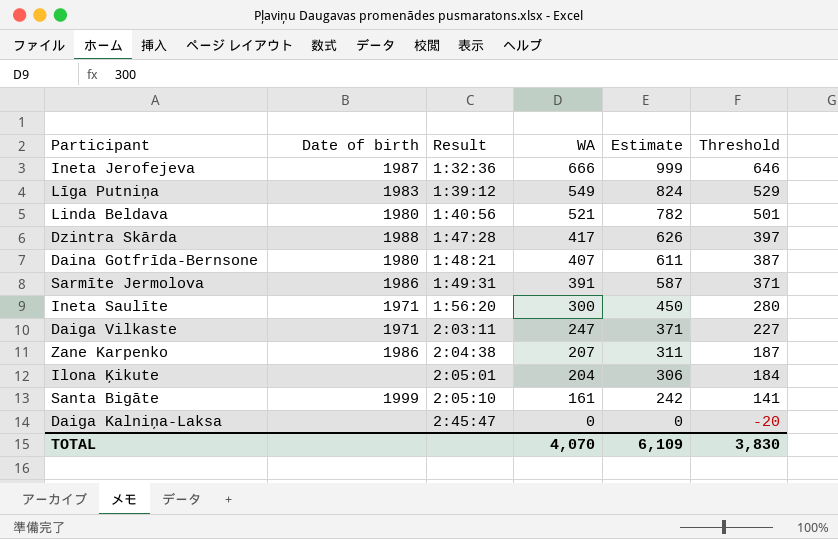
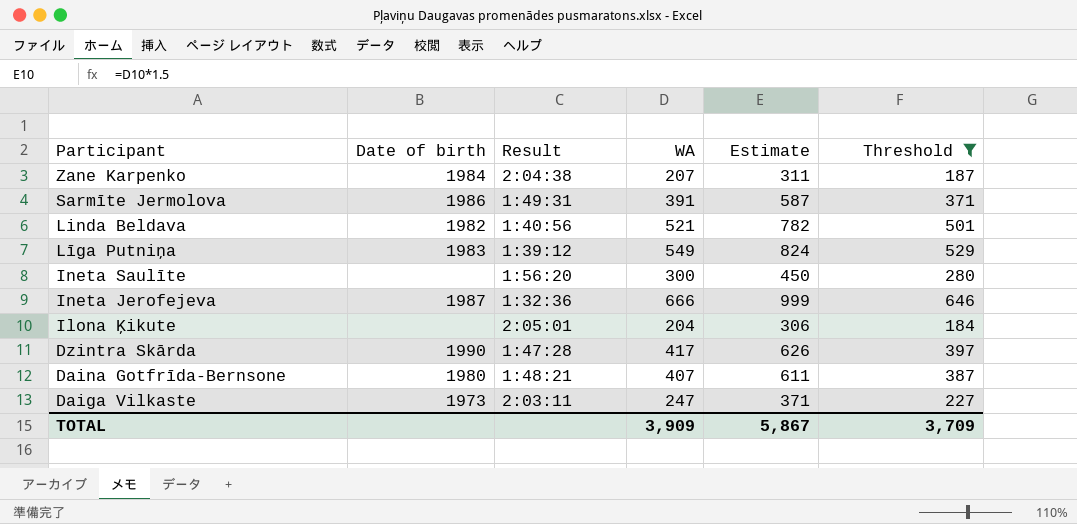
filter: none -> Threshold >= 184
row order: Result ascending -> Participant descending
Zane Karpenko | Date of birth: 1986 -> 1984
Linda Beldava | Date of birth: 1980 -> 1982
Ineta Saulīte | Date of birth: 1971 -> none
Dzintra Skārda | Date of birth: 1988 -> 1990
Daiga Vilkaste | Date of birth: 1971 -> 1973
TOTAL | WA: 4,070 -> 3,909
TOTAL | Estimate: 6,109 -> 5,867
TOTAL | Threshold: 3,830 -> 3,709

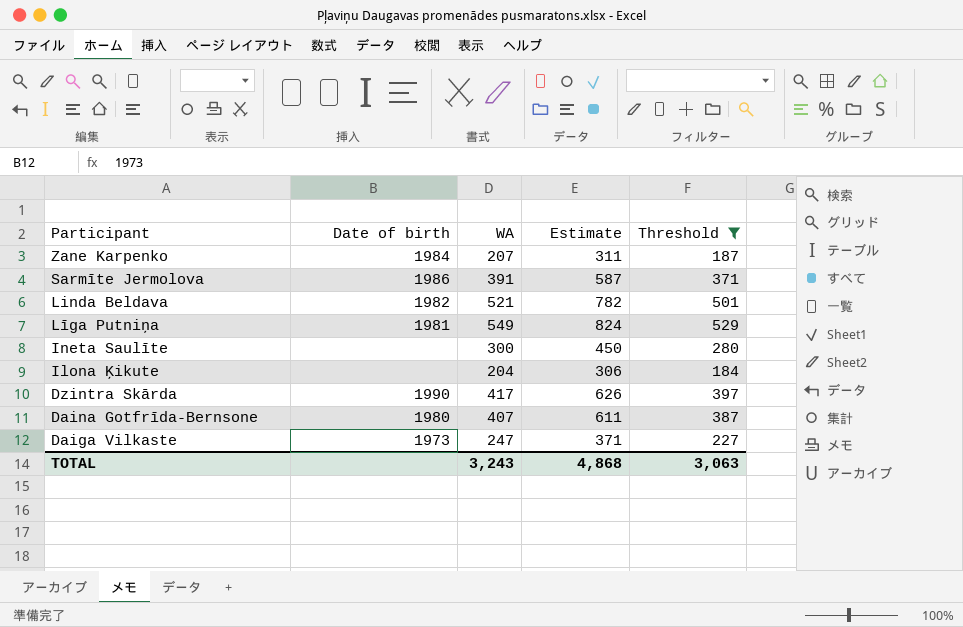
column Result | position: 3 -> none
row Ineta Jerofejeva: 1987 | 1:32:36 | 666 | 999 | 646 -> none
Līga Putniņa | Date of birth: 1983 -> 1981
TOTAL | WA: 3,909 -> 3,243
TOTAL | Estimate: 5,867 -> 4,868
TOTAL | Threshold: 3,709 -> 3,063

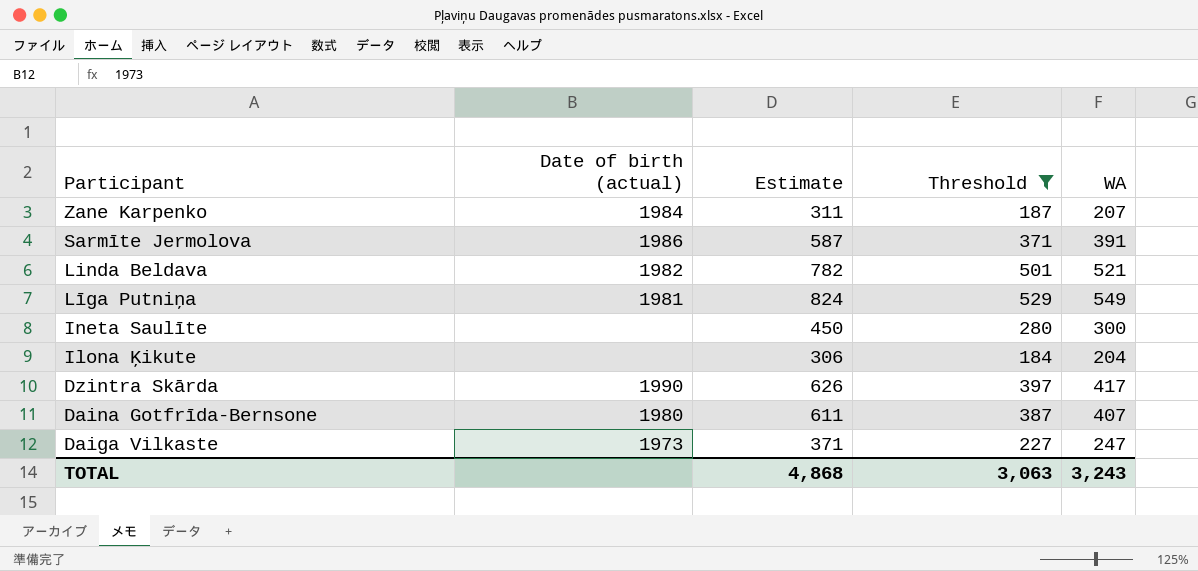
column name: Date of birth -> Date of birth (actual)
column WA | position: 3 -> 5

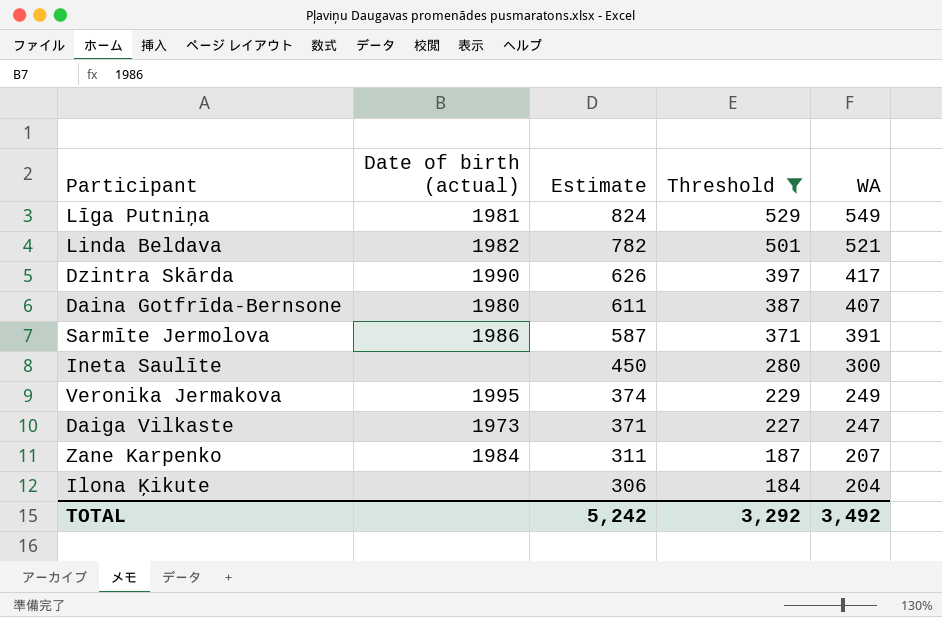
row order: Participant descending -> Estimate descending
row Veronika Jermakova: none -> 1995 | 374 | 229 | 249
TOTAL | Estimate: 4,868 -> 5,242
TOTAL | Threshold: 3,063 -> 3,292
TOTAL | WA: 3,243 -> 3,492

